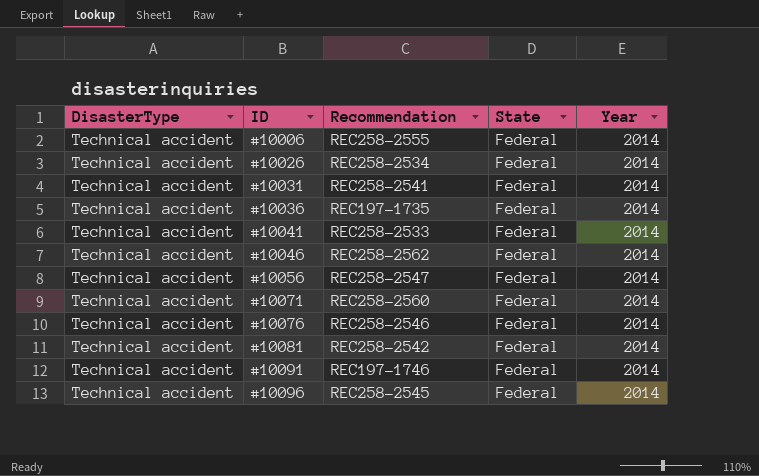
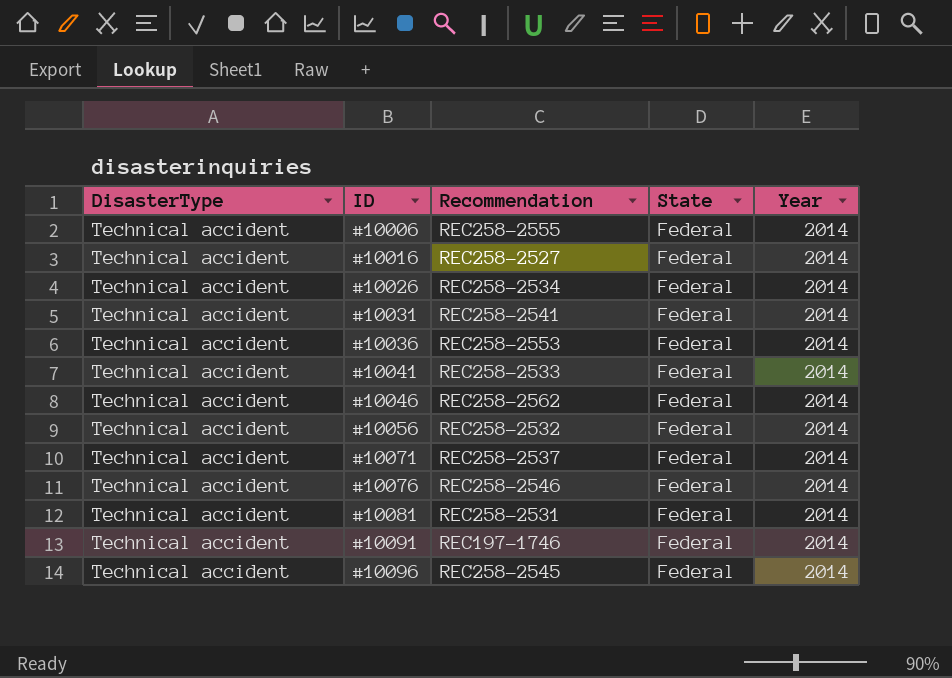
row #10016: none -> Technical accident | REC258-2527 | Federal | 2014
#10036 | Recommendation: REC197-1735 -> REC258-2553
#10056 | Recommendation: REC258-2547 -> REC258-2532
#10071 | Recommendation: REC258-2560 -> REC258-2537
#10081 | Recommendation: REC258-2542 -> REC258-2531

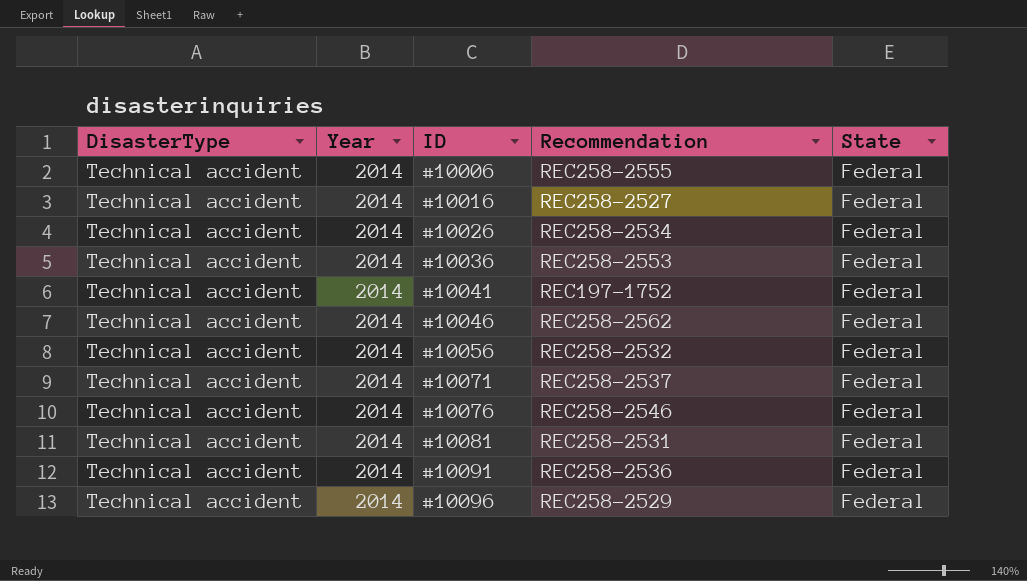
column Year | position: 5 -> 2
row #10031: Technical accident | REC258-2541 | Federal | 2014 -> none
#10041 | Recommendation: REC258-2533 -> REC197-1752
#10091 | Recommendation: REC197-1746 -> REC258-2536
#10096 | Recommendation: REC258-2545 -> REC258-2529

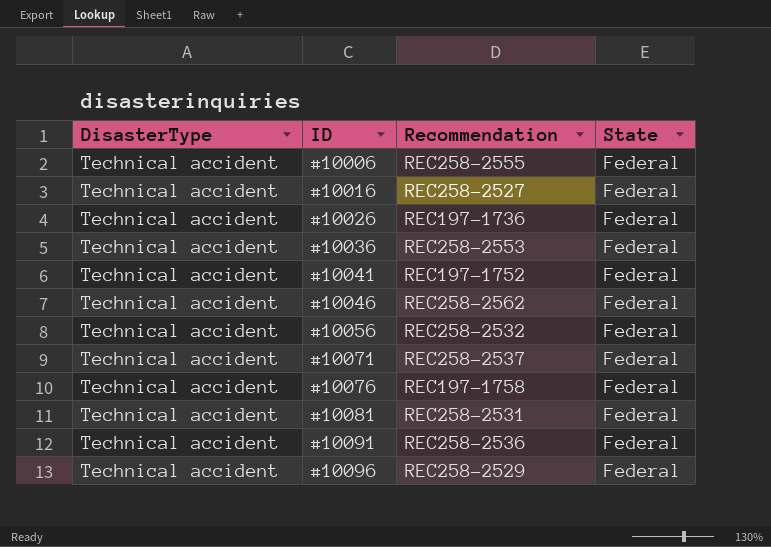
column Year | position: 2 -> none
#10026 | Recommendation: REC258-2534 -> REC197-1736
#10076 | Recommendation: REC258-2546 -> REC197-1758

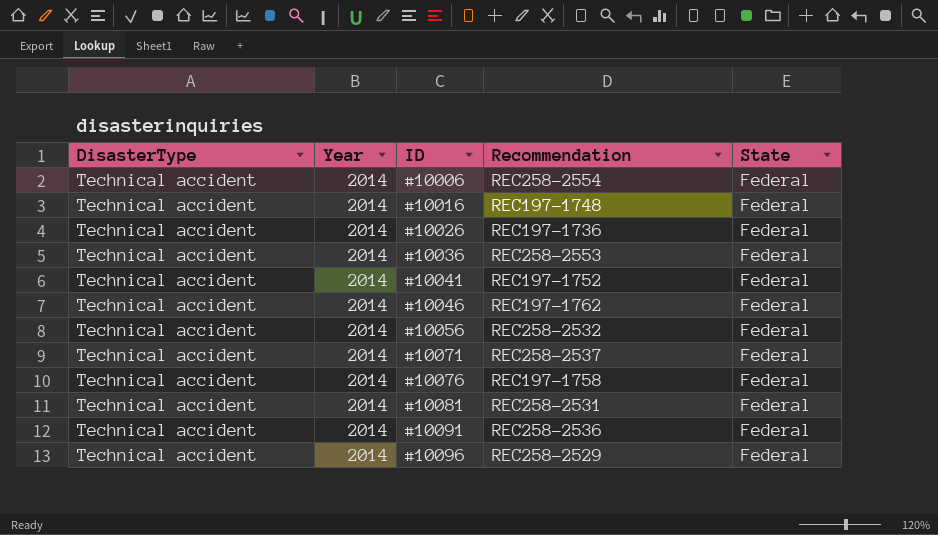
column Year | position: none -> 2
#10006 | Recommendation: REC258-2555 -> REC258-2554
#10016 | Recommendation: REC258-2527 -> REC197-1748
#10046 | Recommendation: REC258-2562 -> REC197-1762

